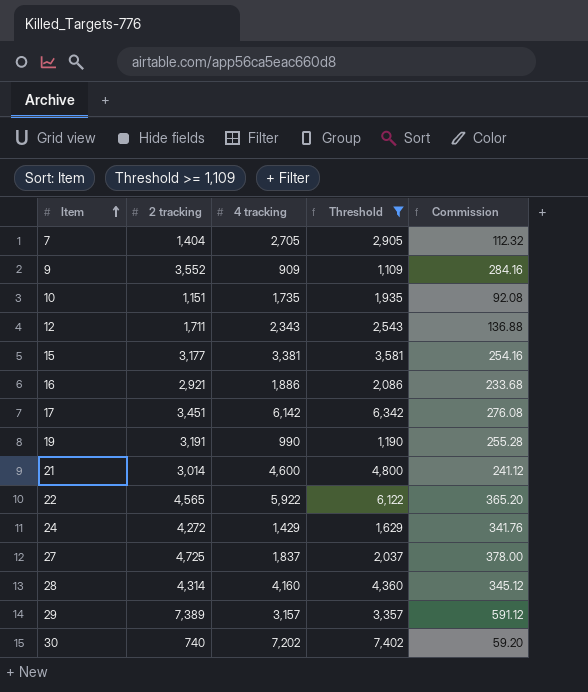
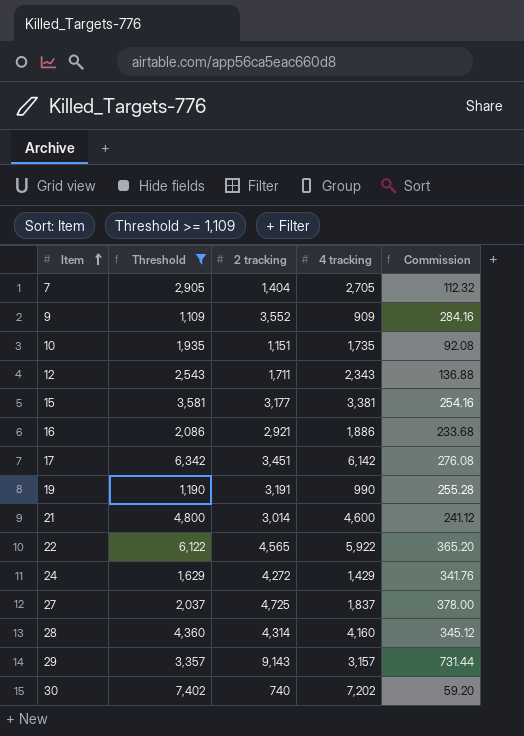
column Threshold | position: 4 -> 2
29 | 2 tracking: 7,389 -> 9,143
29 | Commission: 591.12 -> 731.44

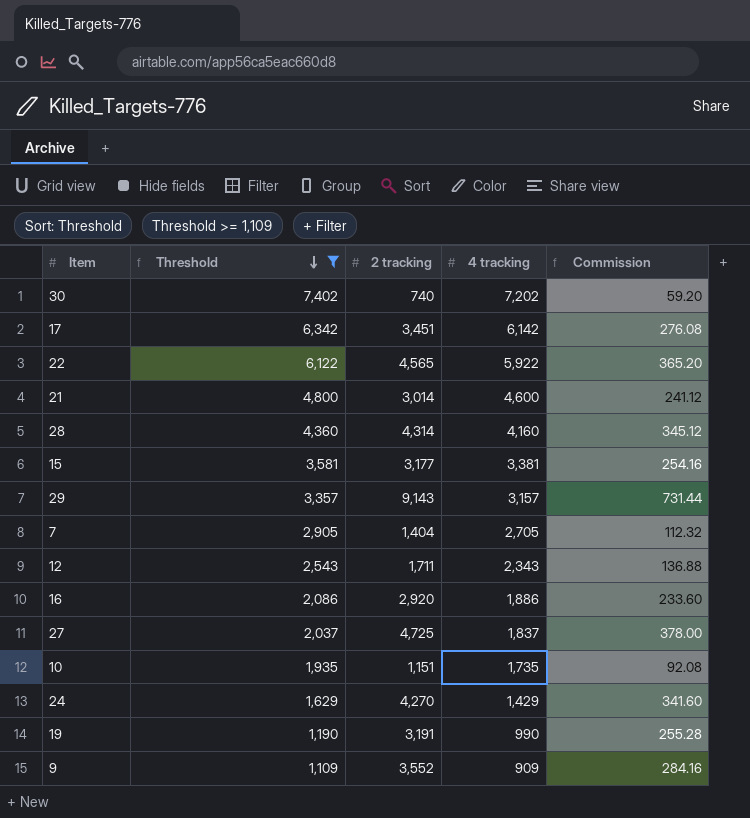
row order: Item ascending -> Threshold descending
16 | 2 tracking: 2,921 -> 2,920
16 | Commission: 233.68 -> 233.60
24 | 2 tracking: 4,272 -> 4,270
24 | Commission: 341.76 -> 341.60

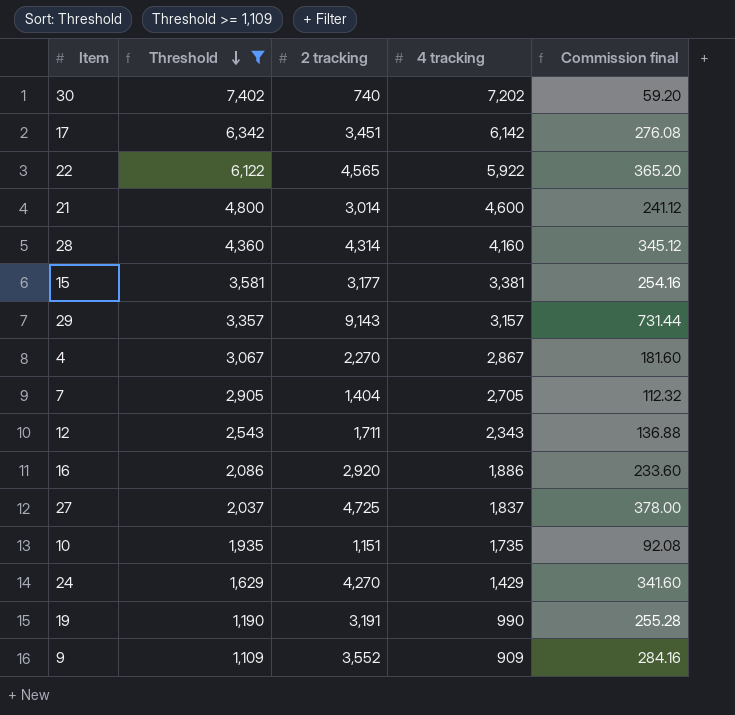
column name: Commission -> Commission final
row 4: none -> 3,067 | 2,270 | 2,867 | 181.60

